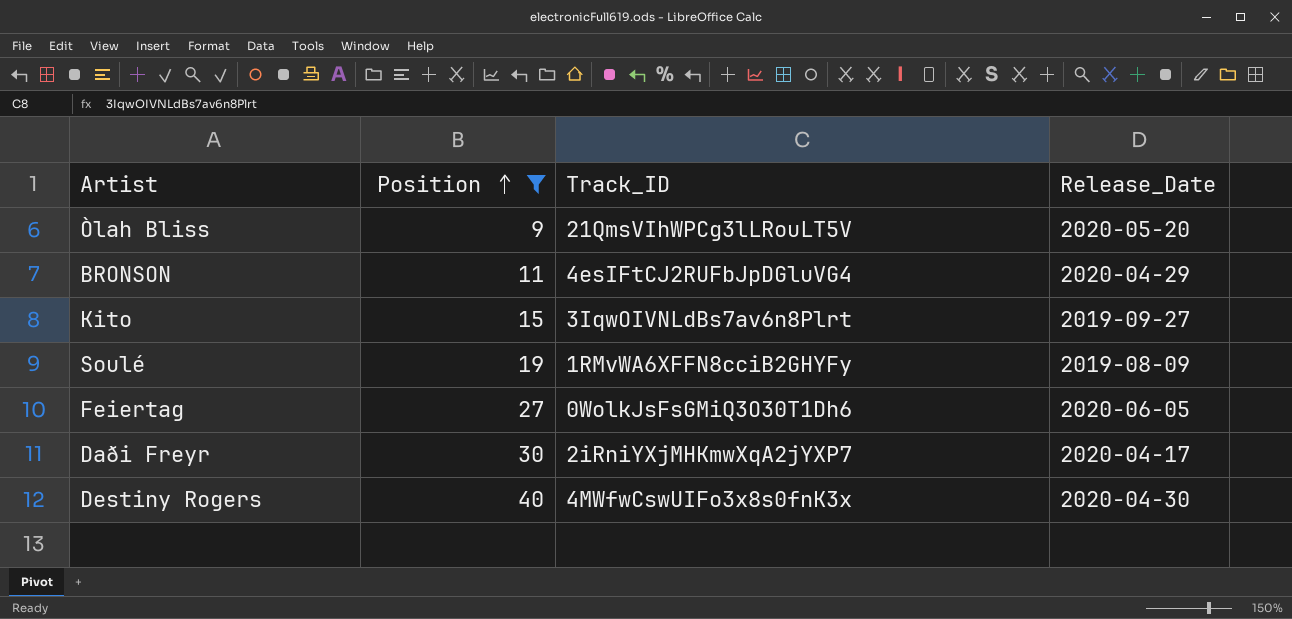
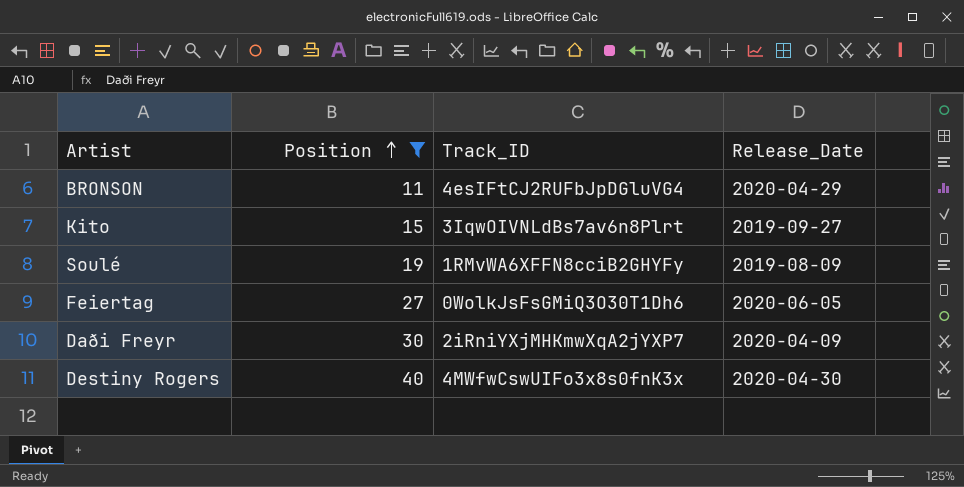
row Òlah Bliss: 9 | 21QmsVIhWPCg3lLRouLT5V | 2020-05-20 -> none
Daði Freyr | Release_Date: 2020-04-17 -> 2020-04-09

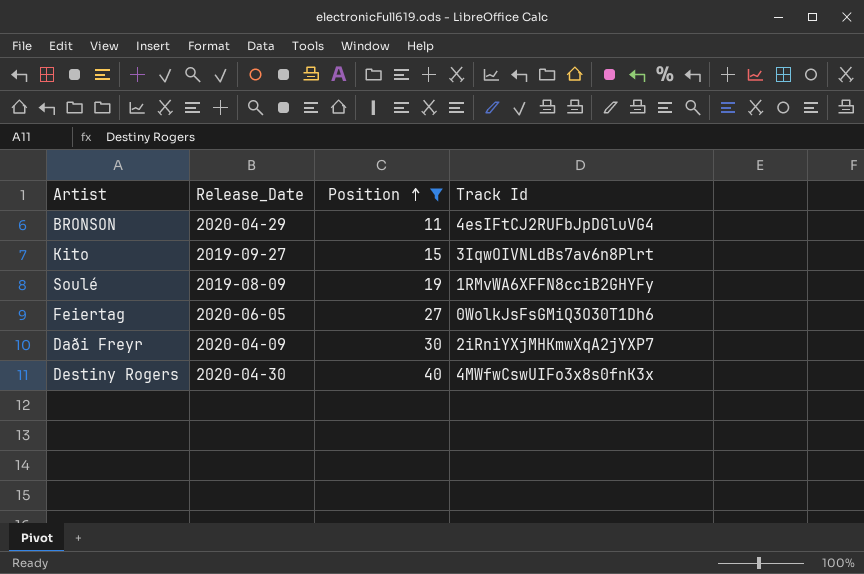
column Release_Date | position: 4 -> 2
column name: Track_ID -> Track Id

